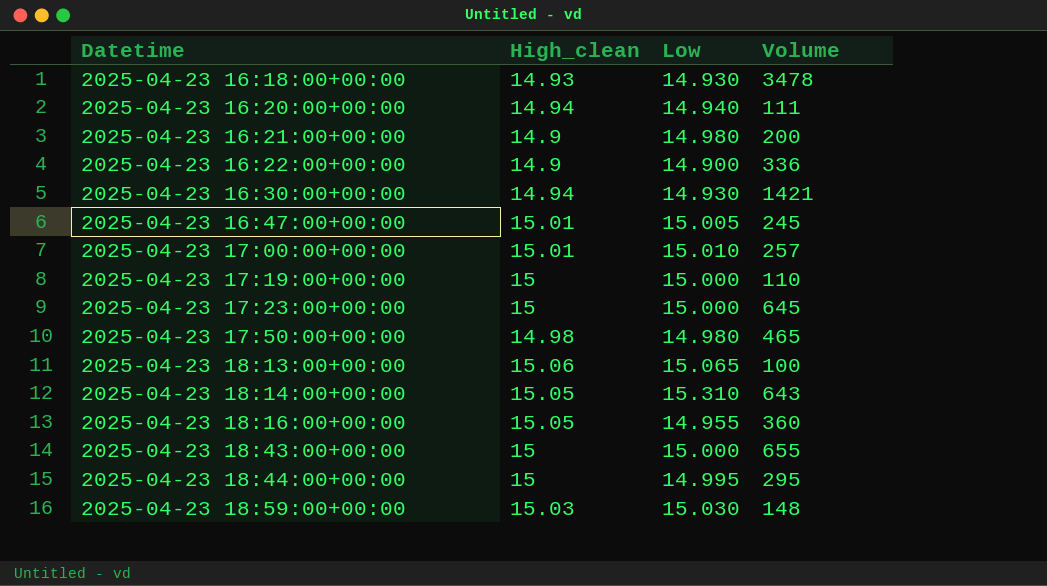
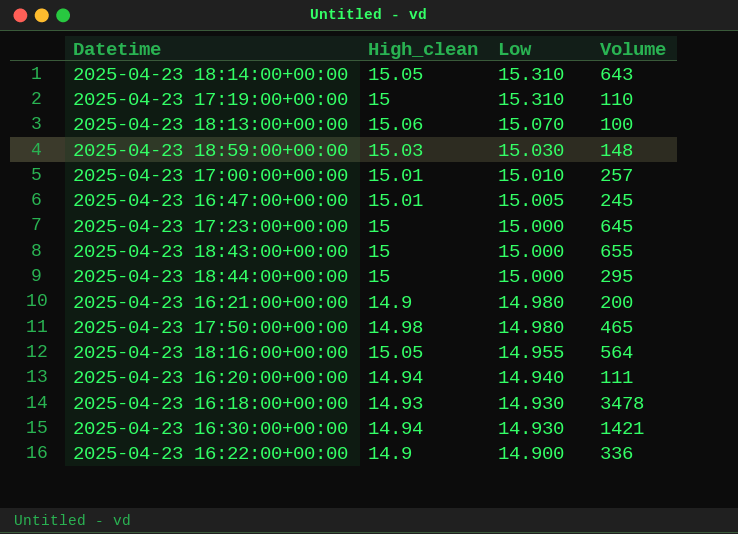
row order: Datetime ascending -> Low descending
2025-04-23 17:19:00+00:00 | Low: 15.000 -> 15.310
2025-04-23 18:13:00+00:00 | Low: 15.065 -> 15.070
2025-04-23 18:44:00+00:00 | Low: 14.995 -> 15.000
2025-04-23 18:16:00+00:00 | Volume: 360 -> 564

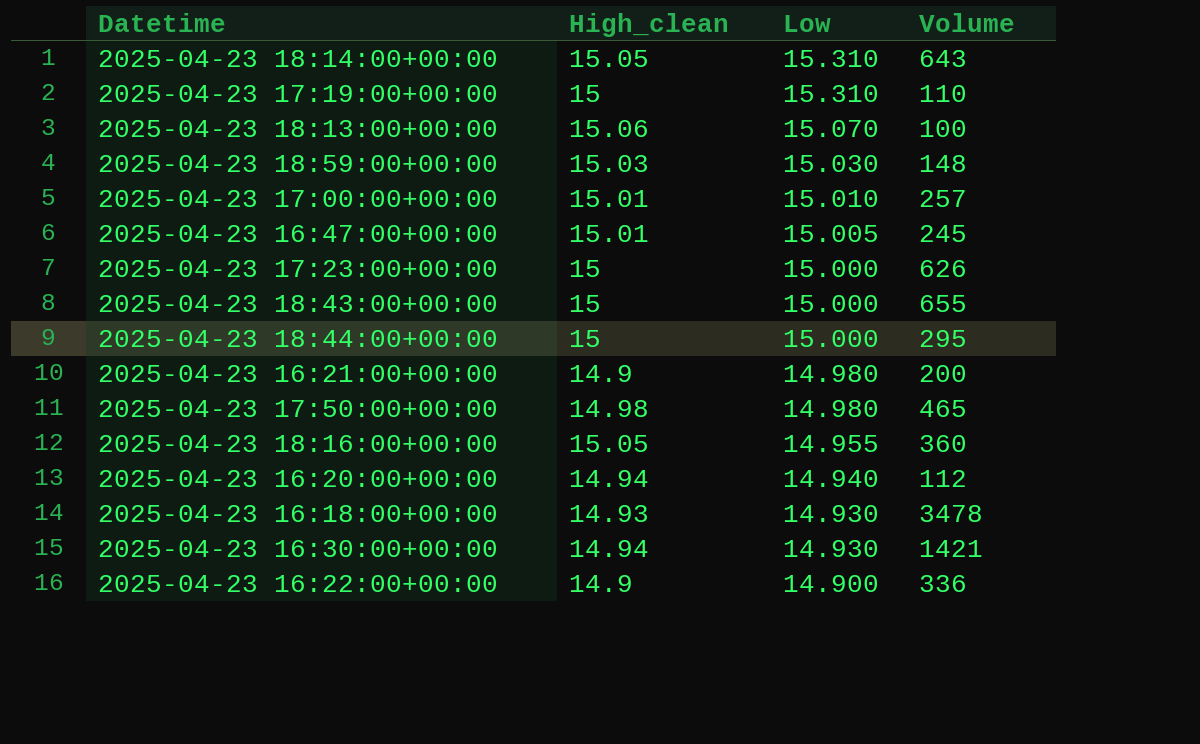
2025-04-23 17:23:00+00:00 | Volume: 645 -> 626
2025-04-23 18:16:00+00:00 | Volume: 564 -> 360
2025-04-23 16:20:00+00:00 | Volume: 111 -> 112

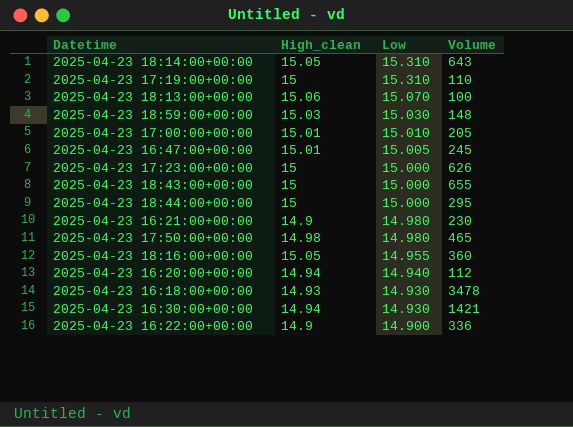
2025-04-23 17:00:00+00:00 | Volume: 257 -> 205
2025-04-23 16:21:00+00:00 | Volume: 200 -> 230

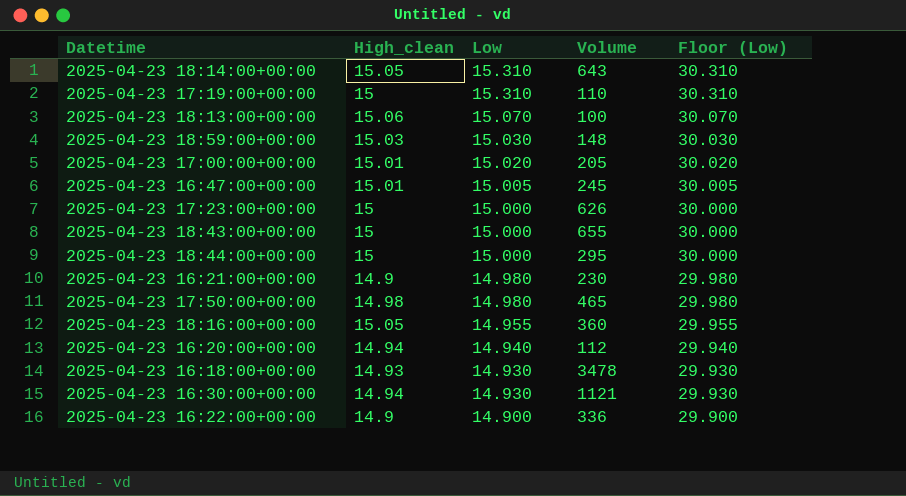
column Floor (Low) | formula: none -> [Low] + 15
2025-04-23 17:00:00+00:00 | Low: 15.010 -> 15.020
2025-04-23 16:30:00+00:00 | Volume: 1421 -> 1121

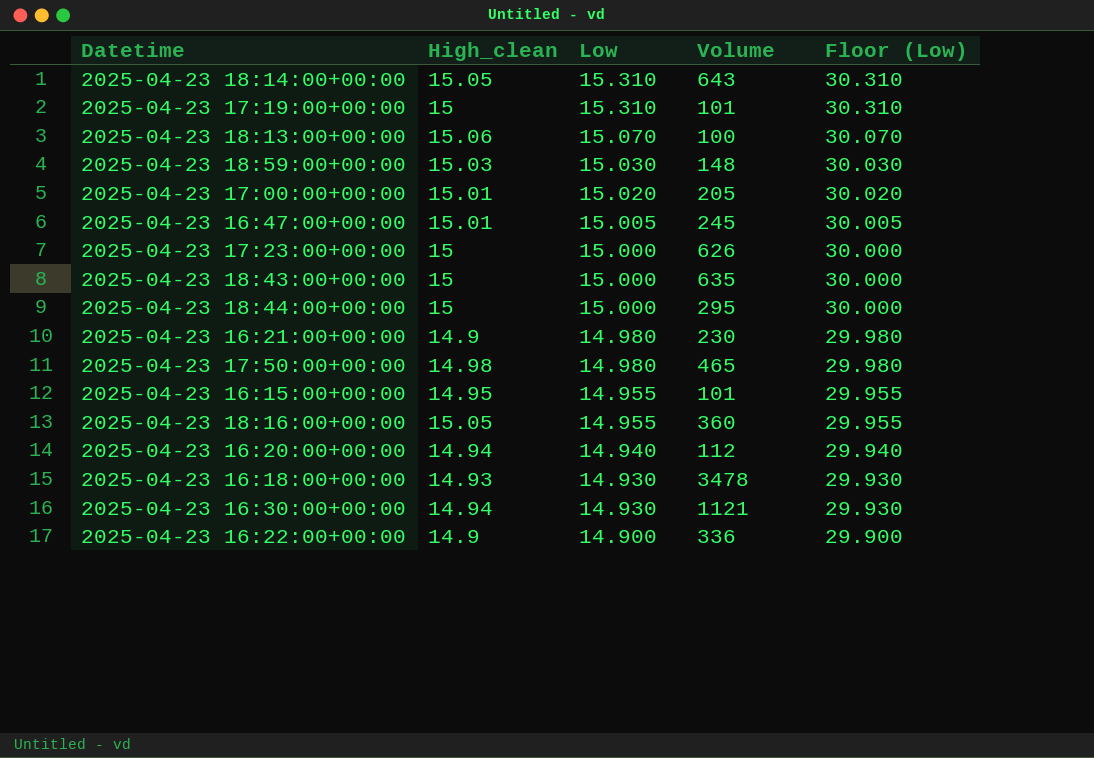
2025-04-23 17:19:00+00:00 | Volume: 110 -> 101
2025-04-23 18:43:00+00:00 | Volume: 655 -> 635
row 2025-04-23 16:15:00+00:00: none -> 14.95 | 14.955 | 101 | 29.955

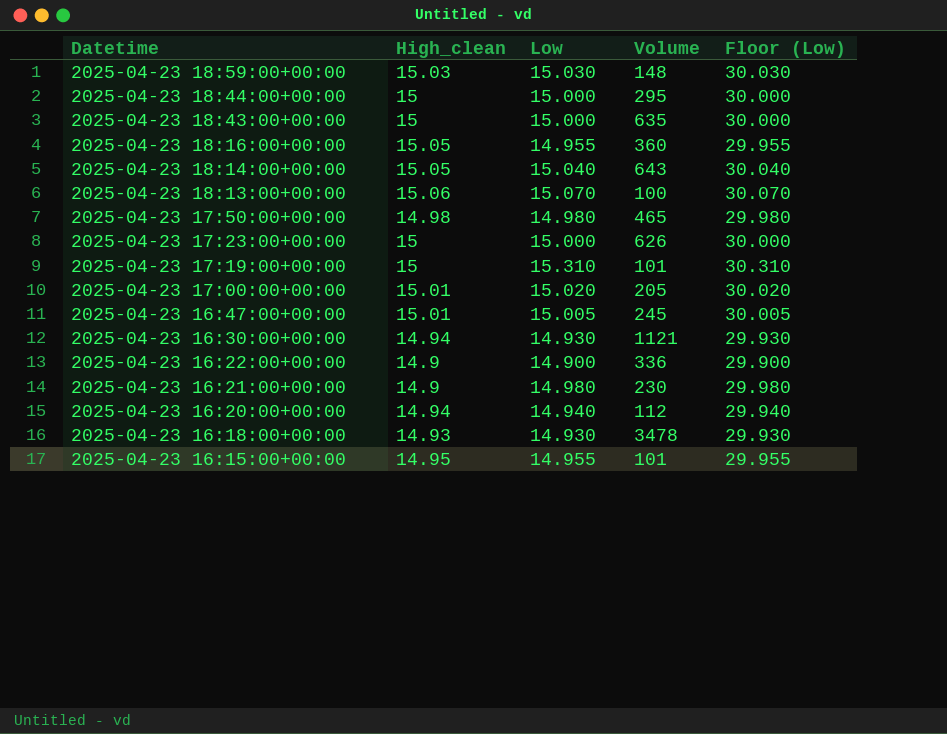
row order: Low descending -> Datetime descending
2025-04-23 18:14:00+00:00 | Low: 15.310 -> 15.040
2025-04-23 18:14:00+00:00 | Floor (Low): 30.310 -> 30.040

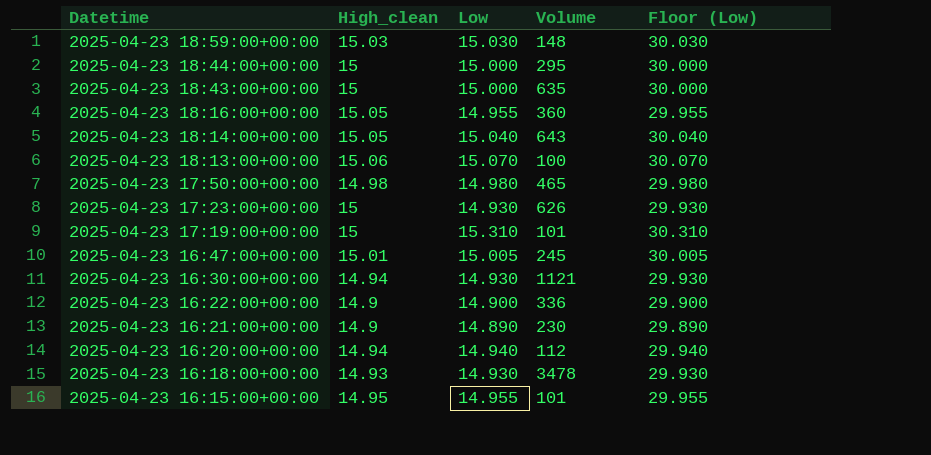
row 2025-04-23 17:00:00+00:00: 15.01 | 15.020 | 205 | 30.020 -> none
2025-04-23 17:23:00+00:00 | Low: 15.000 -> 14.930
2025-04-23 17:23:00+00:00 | Floor (Low): 30.000 -> 29.930
2025-04-23 16:21:00+00:00 | Low: 14.980 -> 14.890
2025-04-23 16:21:00+00:00 | Floor (Low): 29.980 -> 29.890

